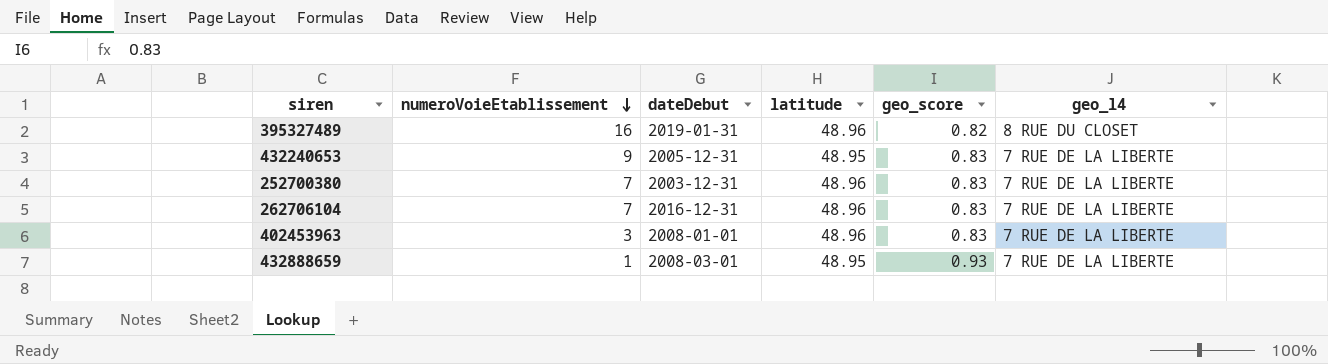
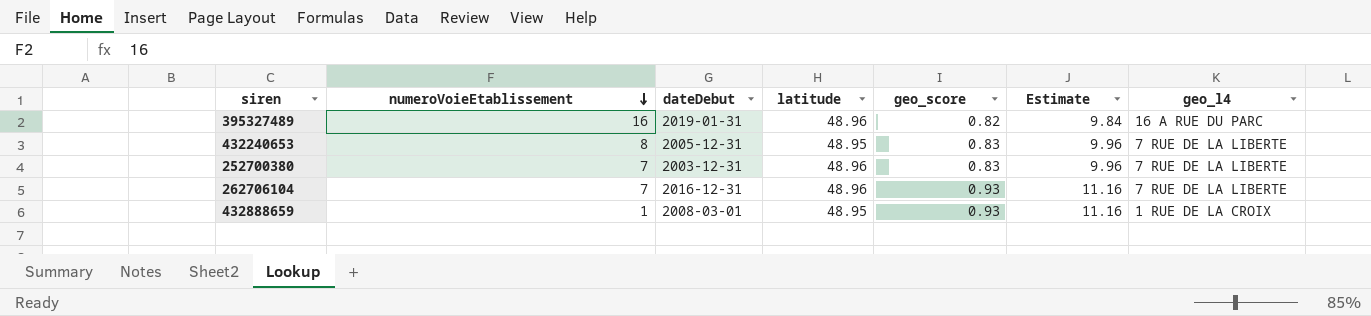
column Estimate | formula: none -> [geo_score] * 12
row 402453963: 3 | 2008-01-01 | 48.96 | 0.83 | 7 RUE DE LA LIBERTE -> none
395327489 | geo_l4: 8 RUE DU CLOSET -> 16 A RUE DU PARC
432240653 | numeroVoieEtablissement: 9 -> 8
262706104 | geo_score: 0.83 -> 0.93
432888659 | geo_l4: 7 RUE DE LA LIBERTE -> 1 RUE DE LA CROIX

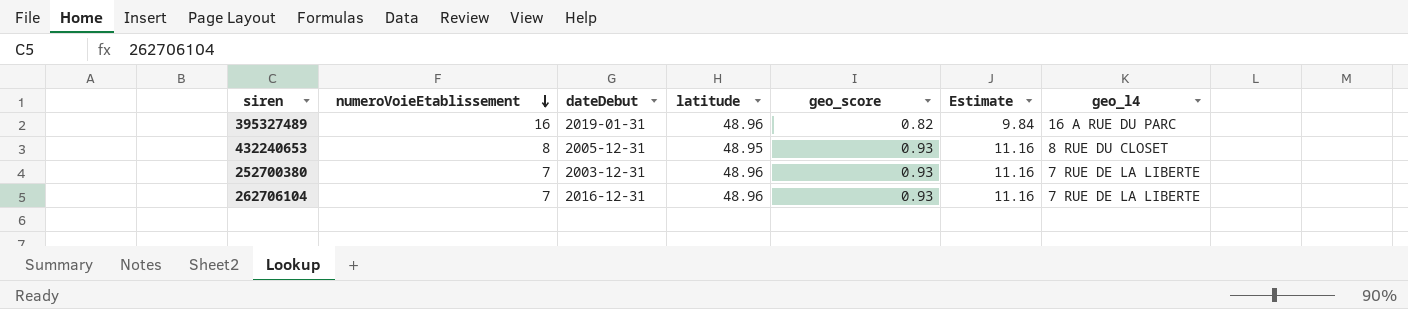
row 432888659: 1 | 2008-03-01 | 48.95 | 0.93 | 11.16 | 1 RUE DE LA CROIX -> none
432240653 | geo_score: 0.83 -> 0.93
432240653 | Estimate: 9.96 -> 11.16
432240653 | geo_l4: 7 RUE DE LA LIBERTE -> 8 RUE DU CLOSET
252700380 | geo_score: 0.83 -> 0.93
252700380 | Estimate: 9.96 -> 11.16

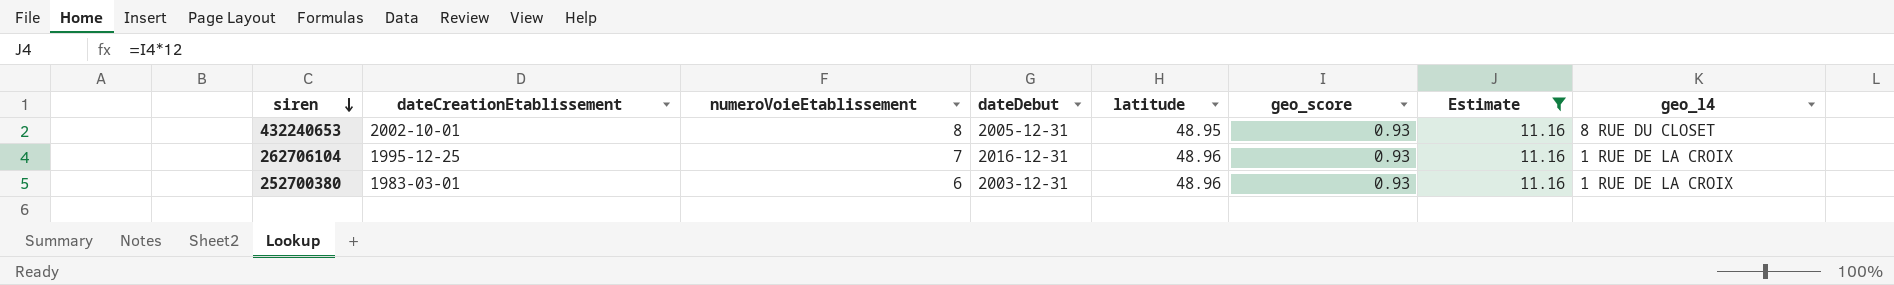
filter: none -> Estimate = 11.16
row order: numeroVoieEtablissement descending -> siren descending
column dateCreationEtablissement | position: none -> 2
262706104 | geo_l4: 7 RUE DE LA LIBERTE -> 1 RUE DE LA CROIX
252700380 | numeroVoieEtablissement: 7 -> 6
252700380 | geo_l4: 7 RUE DE LA LIBERTE -> 1 RUE DE LA CROIX

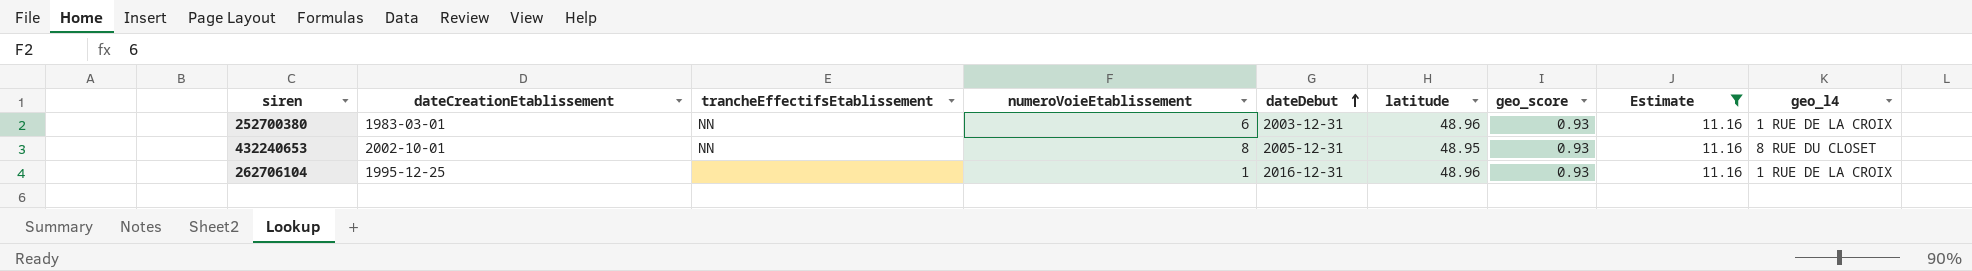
row order: siren descending -> dateDebut ascending
column trancheEffectifsEtablissement | position: none -> 3
262706104 | numeroVoieEtablissement: 7 -> 1

